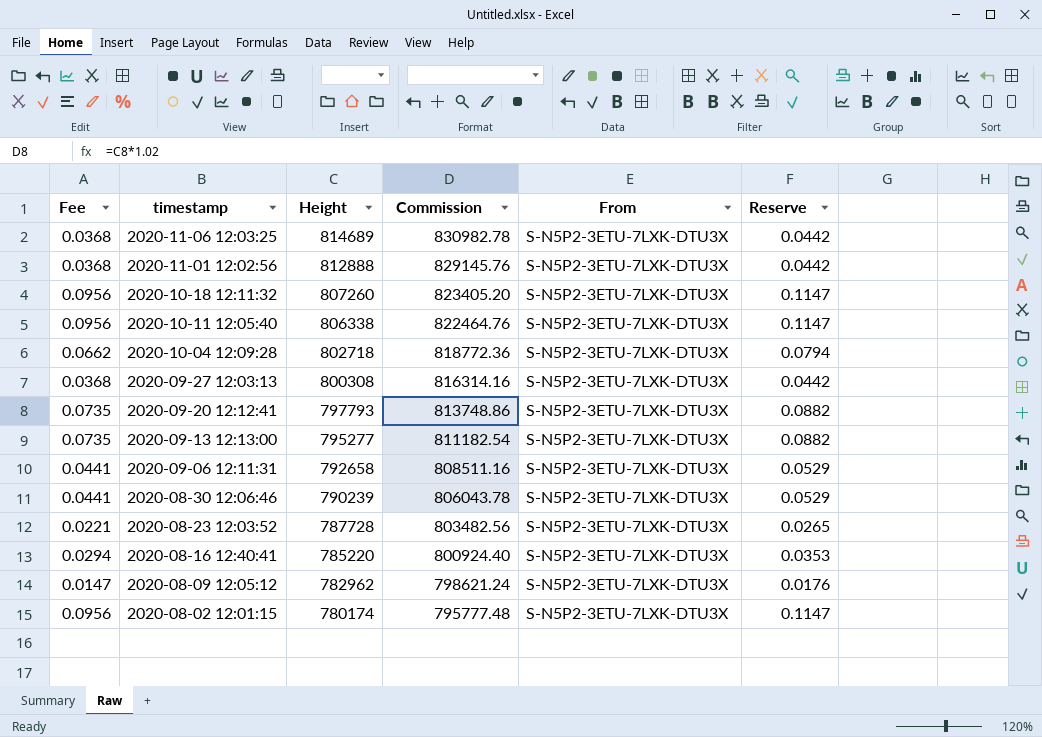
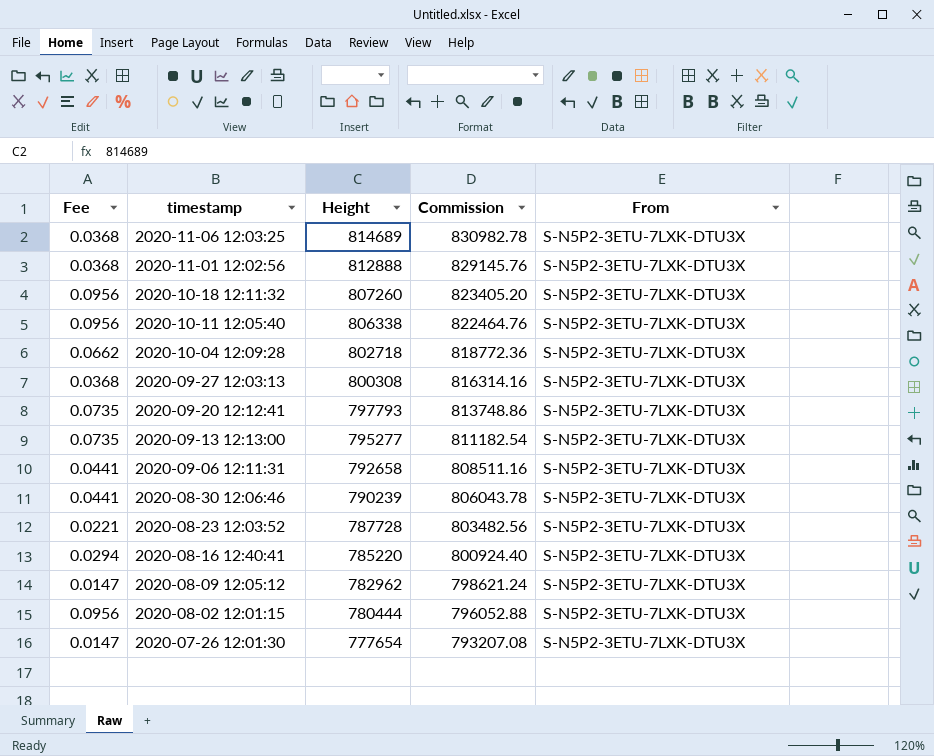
column Reserve | formula: [Fee] * 1.2 -> none
2020-08-02 12:01:15 | Height: 780174 -> 780444
2020-08-02 12:01:15 | Commission: 795777.48 -> 796052.88
row 2020-07-26 12:01:30: none -> 0.0147 | 777654 | 793207.08 | S-N5P2-3ETU-7LXK-DTU3X

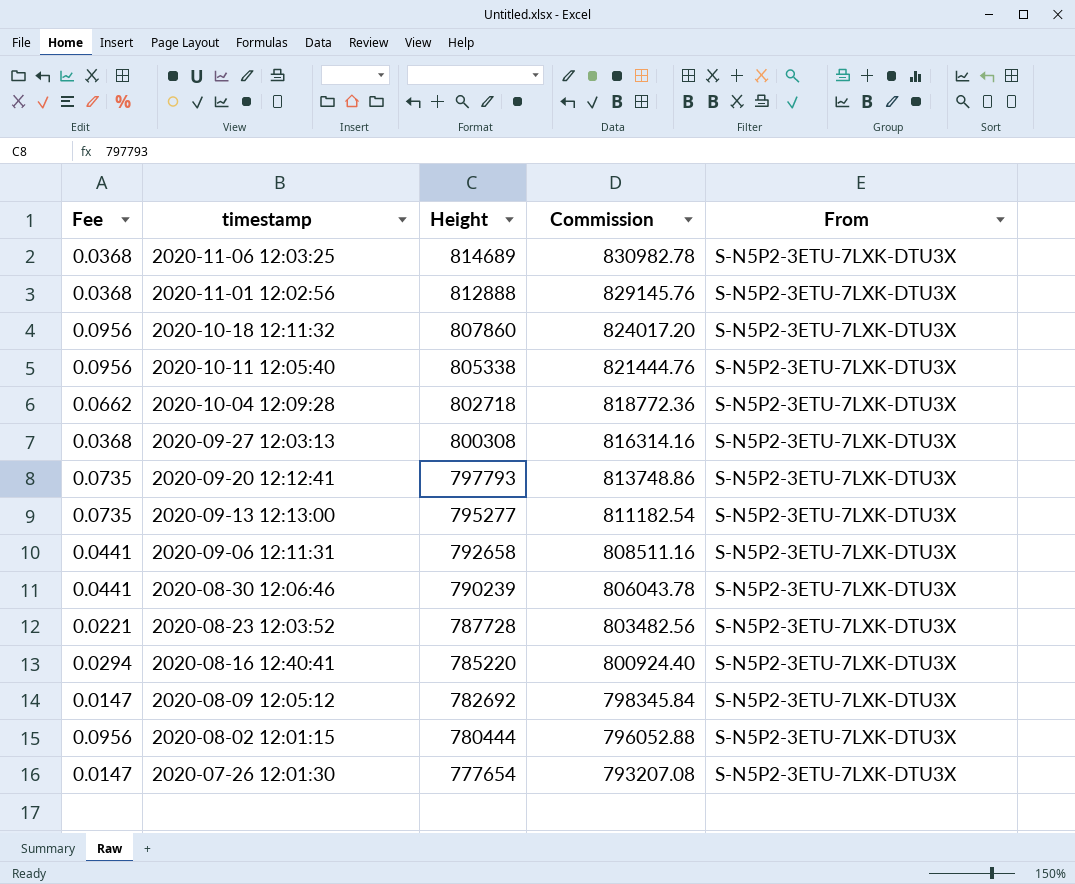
2020-10-18 12:11:32 | Height: 807260 -> 807860
2020-10-18 12:11:32 | Commission: 823405.20 -> 824017.20
2020-10-11 12:05:40 | Height: 806338 -> 805338
2020-10-11 12:05:40 | Commission: 822464.76 -> 821444.76
2020-08-09 12:05:12 | Height: 782962 -> 782692
2020-08-09 12:05:12 | Commission: 798621.24 -> 798345.84

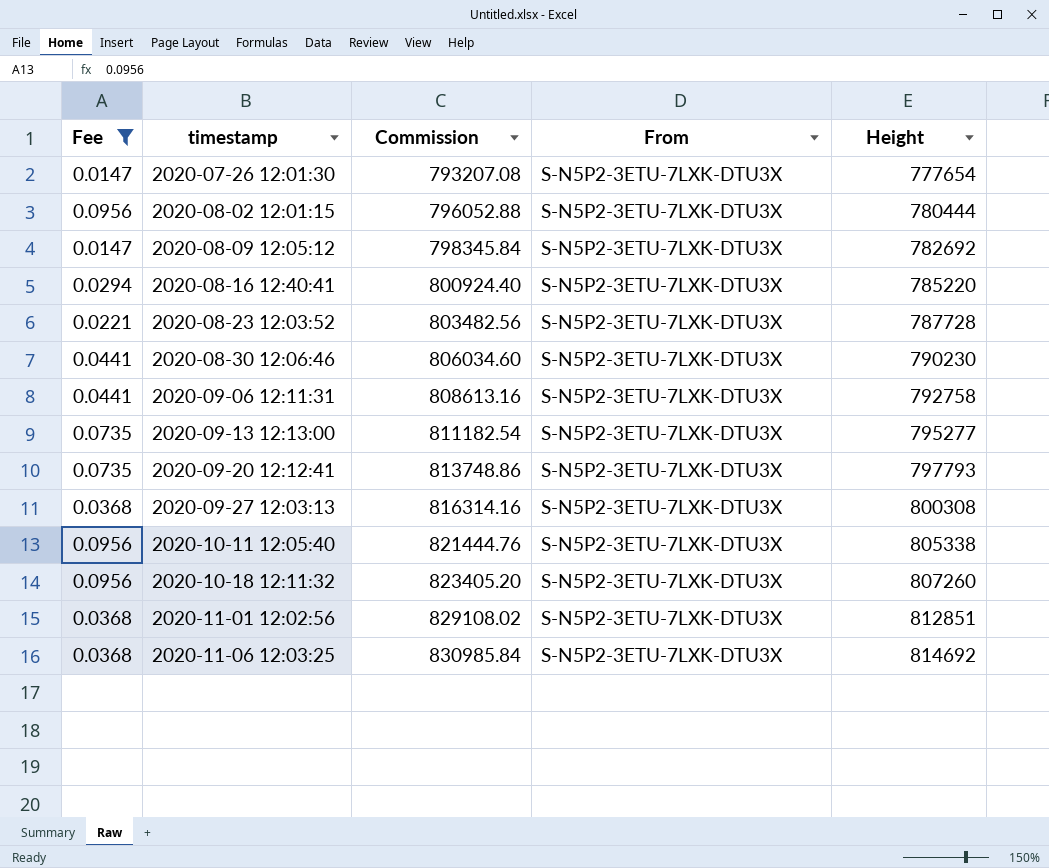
filter: none -> Fee != 0.0662
row order: timestamp descending -> timestamp ascending
column Height | position: 3 -> 5
2020-08-30 12:06:46 | Commission: 806043.78 -> 806034.60
2020-08-30 12:06:46 | Height: 790239 -> 790230
2020-09-06 12:11:31 | Commission: 808511.16 -> 808613.16
2020-09-06 12:11:31 | Height: 792658 -> 792758
2020-10-18 12:11:32 | Commission: 824017.20 -> 823405.20
2020-10-18 12:11:32 | Height: 807860 -> 807260
2020-11-01 12:02:56 | Commission: 829145.76 -> 829108.02
2020-11-01 12:02:56 | Height: 812888 -> 812851
2020-11-06 12:03:25 | Commission: 830982.78 -> 830985.84
2020-11-06 12:03:25 | Height: 814689 -> 814692

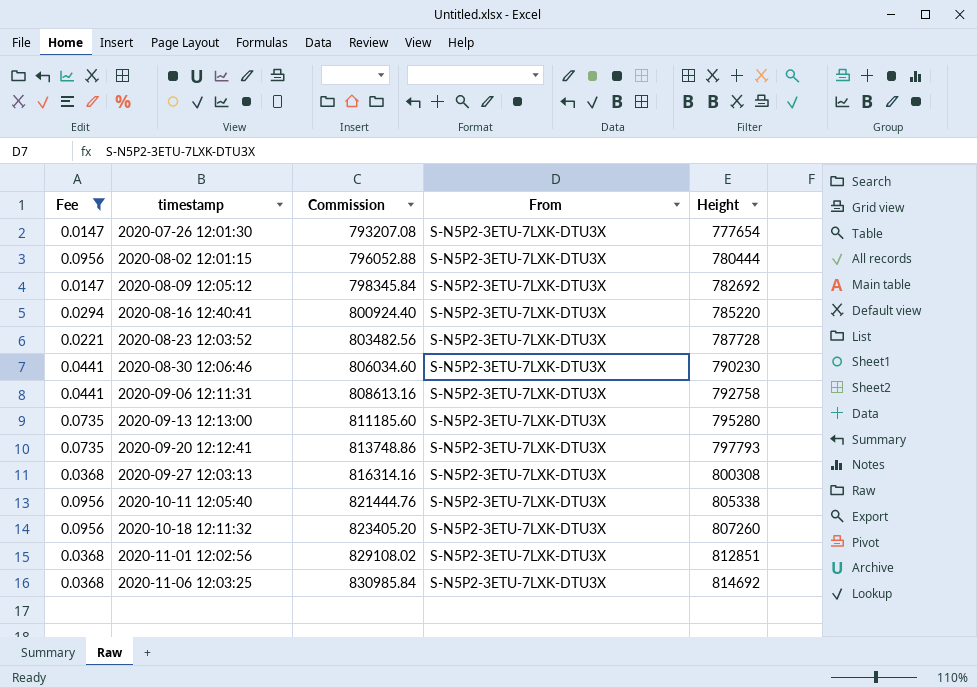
2020-09-13 12:13:00 | Commission: 811182.54 -> 811185.60
2020-09-13 12:13:00 | Height: 795277 -> 795280

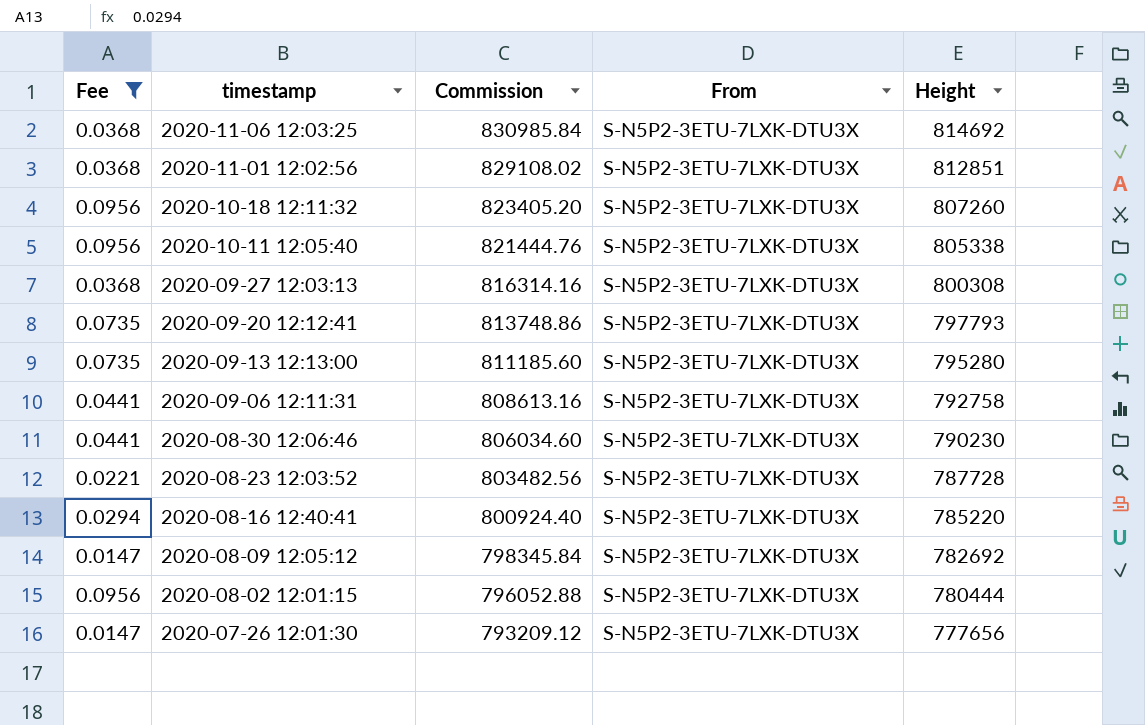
row order: timestamp ascending -> timestamp descending
2020-07-26 12:01:30 | Commission: 793207.08 -> 793209.12
2020-07-26 12:01:30 | Height: 777654 -> 777656

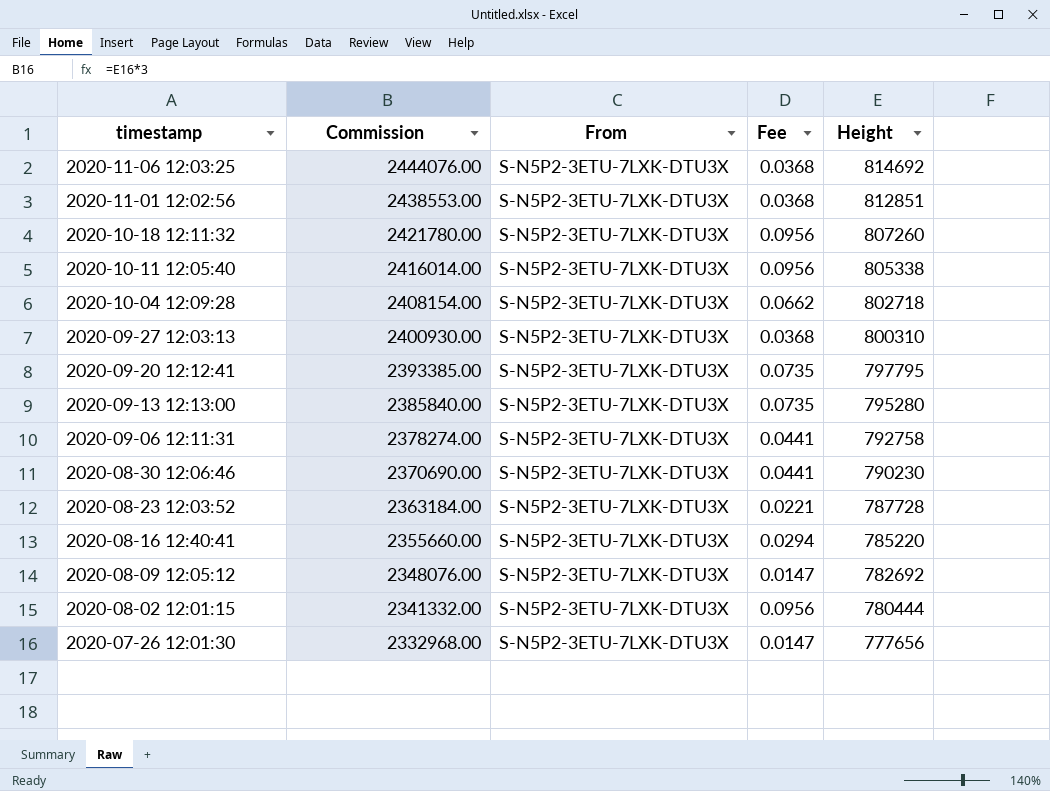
filter: Fee != 0.0662 -> none
column Commission | formula: [Height] * 1.02 -> [Height] * 3
column Fee | position: 1 -> 4
2020-09-27 12:03:13 | Height: 800308 -> 800310
2020-09-20 12:12:41 | Height: 797793 -> 797795

